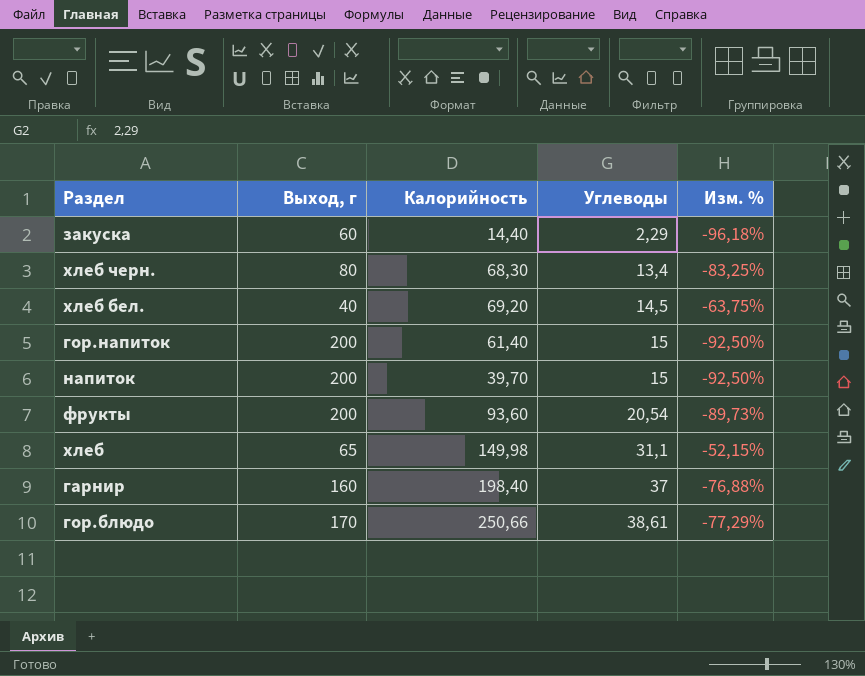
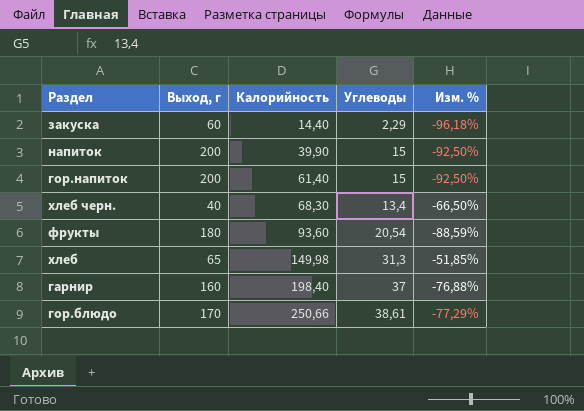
row order: Углеводы ascending -> Калорийность ascending
row хлеб бел.: 40 | 69,20 | 14,5 | -63,75% -> none
напиток | Калорийность: 39,70 -> 39,90
хлеб черн. | Выход, г: 80 -> 40
хлеб черн. | Изм. %: -83,25% -> -66,50%
фрукты | Выход, г: 200 -> 180
фрукты | Изм. %: -89,73% -> -88,59%
хлеб | Углеводы: 31,1 -> 31,3
хлеб | Изм. %: -52,15% -> -51,85%

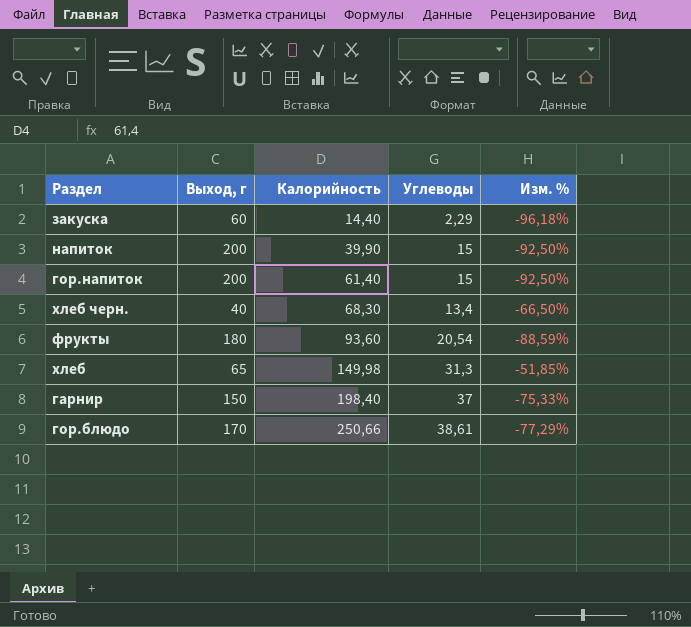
гарнир | Выход, г: 160 -> 150
гарнир | Изм. %: -76,88% -> -75,33%

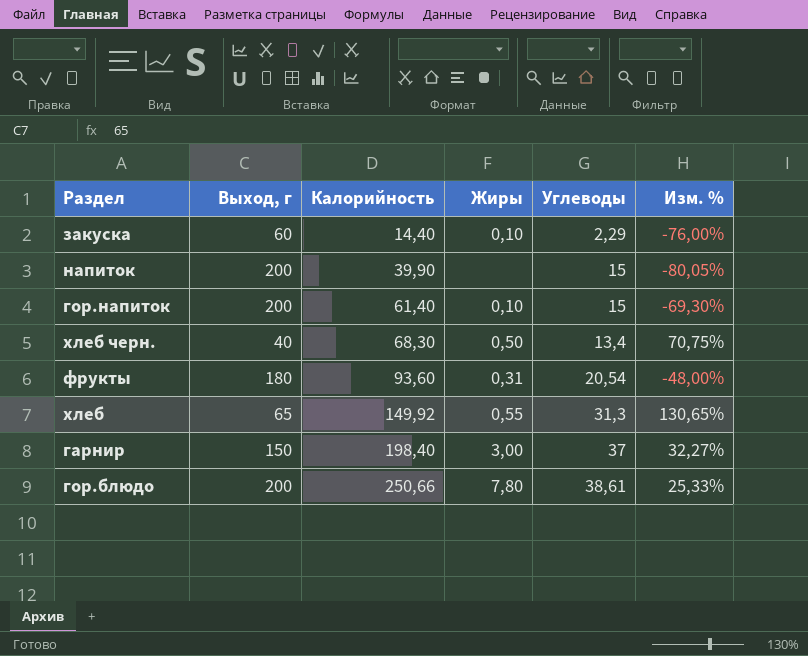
column Жиры | position: none -> 4
column Изм. % | formula: ([Углеводы] - [Выход, г]) / [Выход, г] -> ([Калорийность] - [Выход, г]) / [Выход, г]
хлеб | Калорийность: 149,98 -> 149,92
гор.блюдо | Выход, г: 170 -> 200

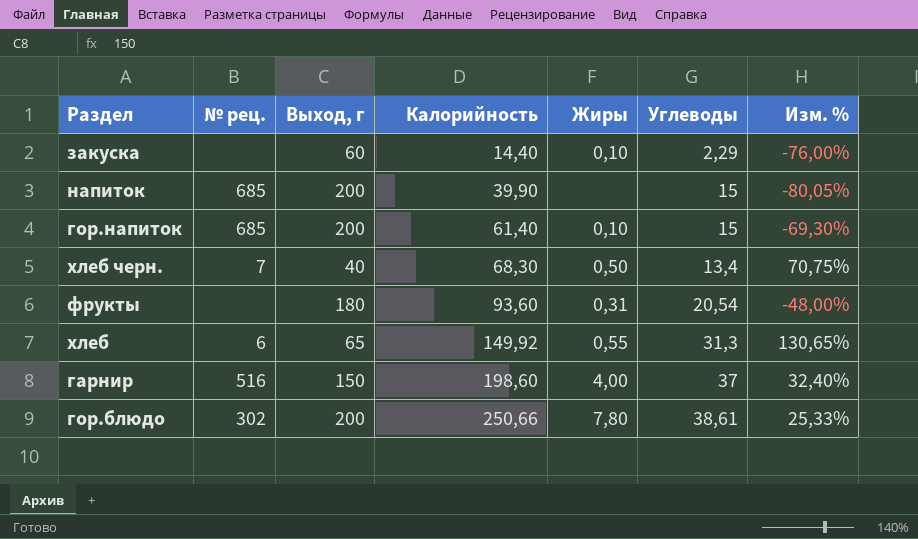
column № рец. | position: none -> 2
гарнир | Калорийность: 198,40 -> 198,60
гарнир | Жиры: 3,00 -> 4,00
гарнир | Изм. %: 32,27% -> 32,40%

